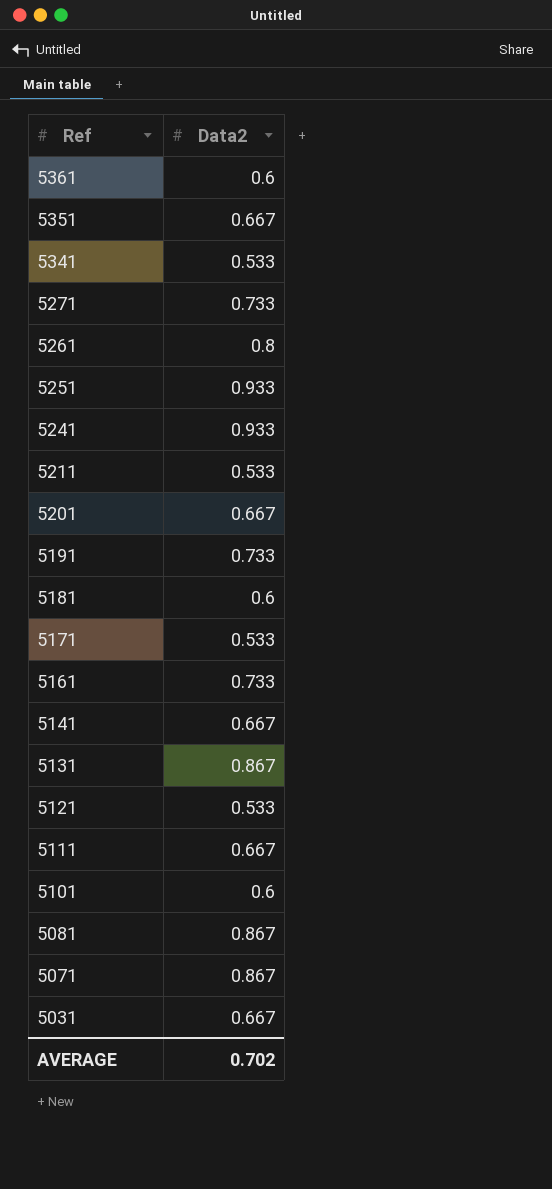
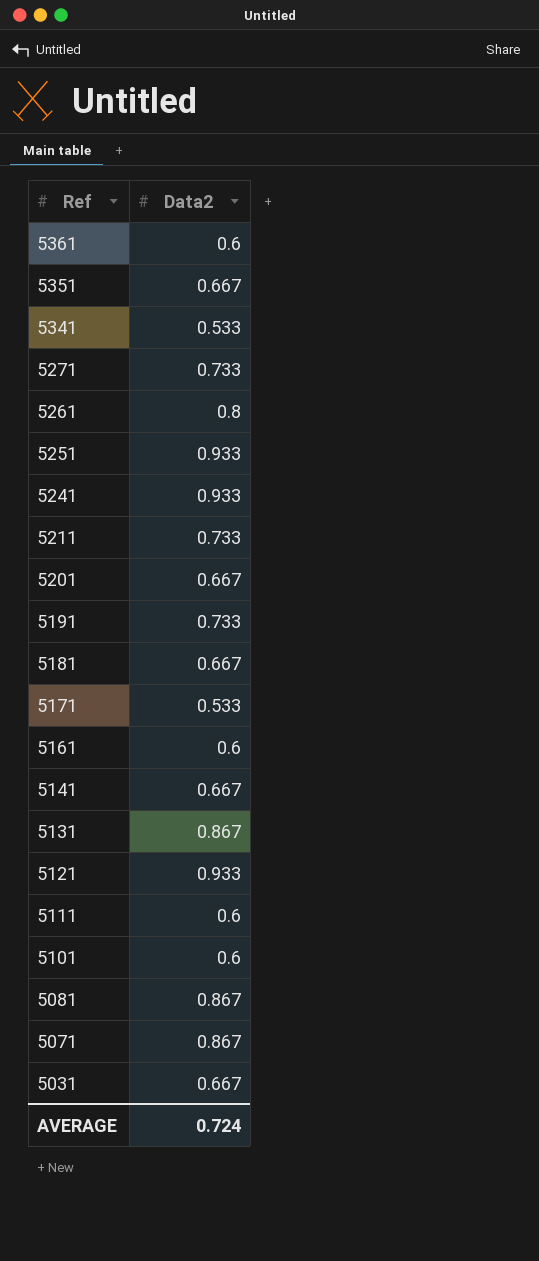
5211 | Data2: 0.533 -> 0.733
5181 | Data2: 0.6 -> 0.667
5161 | Data2: 0.733 -> 0.6
5121 | Data2: 0.533 -> 0.933
5111 | Data2: 0.667 -> 0.6
AVERAGE | Data2: 0.702 -> 0.724

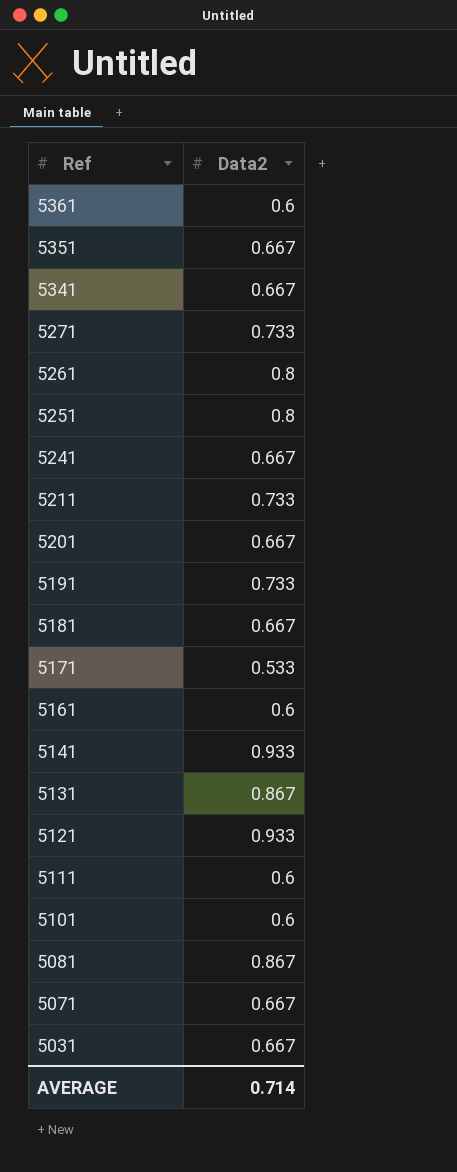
5341 | Data2: 0.533 -> 0.667
5251 | Data2: 0.933 -> 0.8
5241 | Data2: 0.933 -> 0.667
5141 | Data2: 0.667 -> 0.933
5071 | Data2: 0.867 -> 0.667
AVERAGE | Data2: 0.724 -> 0.714

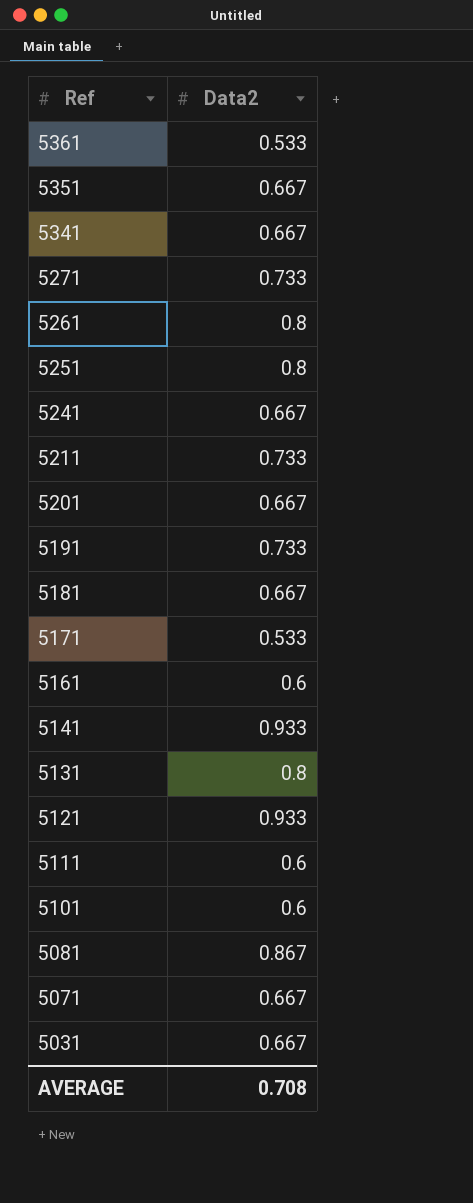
5361 | Data2: 0.6 -> 0.533
5131 | Data2: 0.867 -> 0.8
AVERAGE | Data2: 0.714 -> 0.708

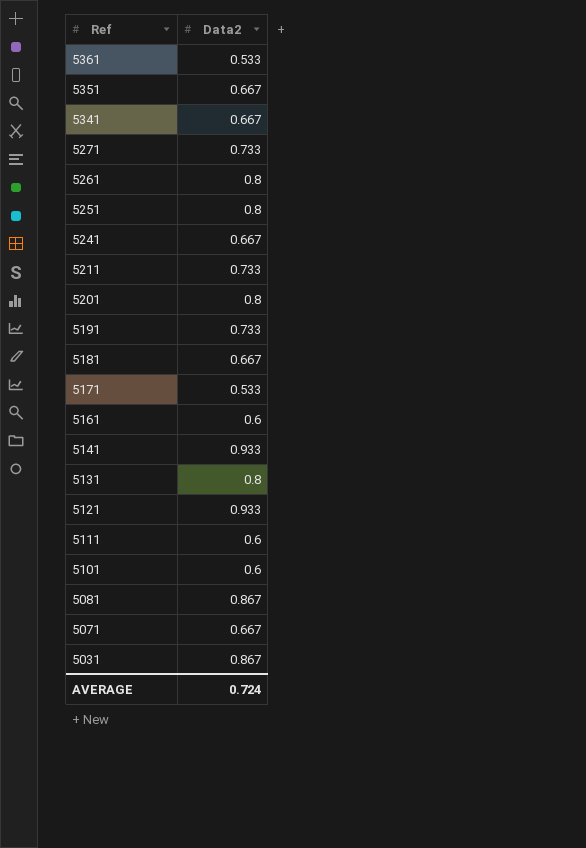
5201 | Data2: 0.667 -> 0.8
5031 | Data2: 0.667 -> 0.867
AVERAGE | Data2: 0.708 -> 0.724

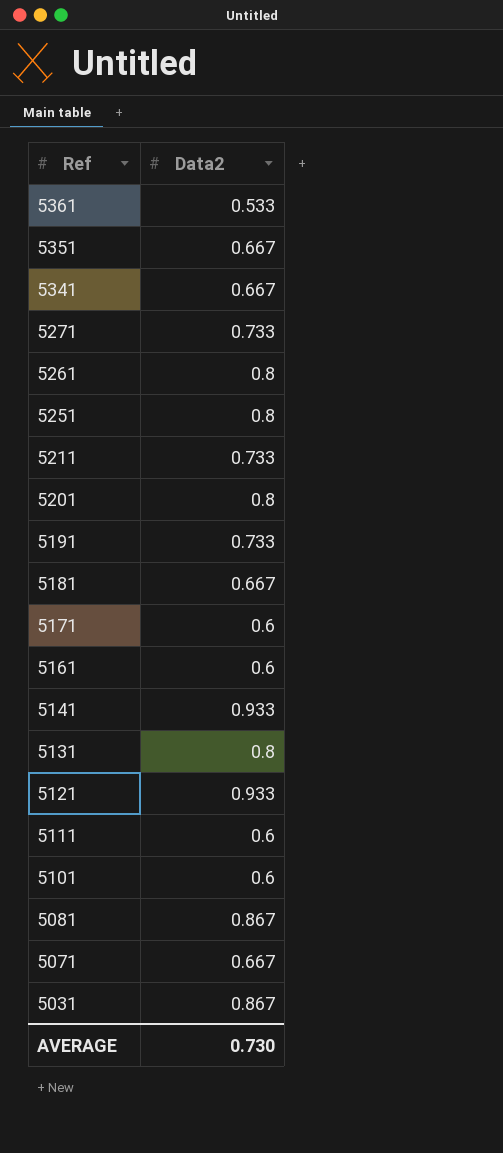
row 5241: 0.667 -> none
5171 | Data2: 0.533 -> 0.6
AVERAGE | Data2: 0.724 -> 0.730

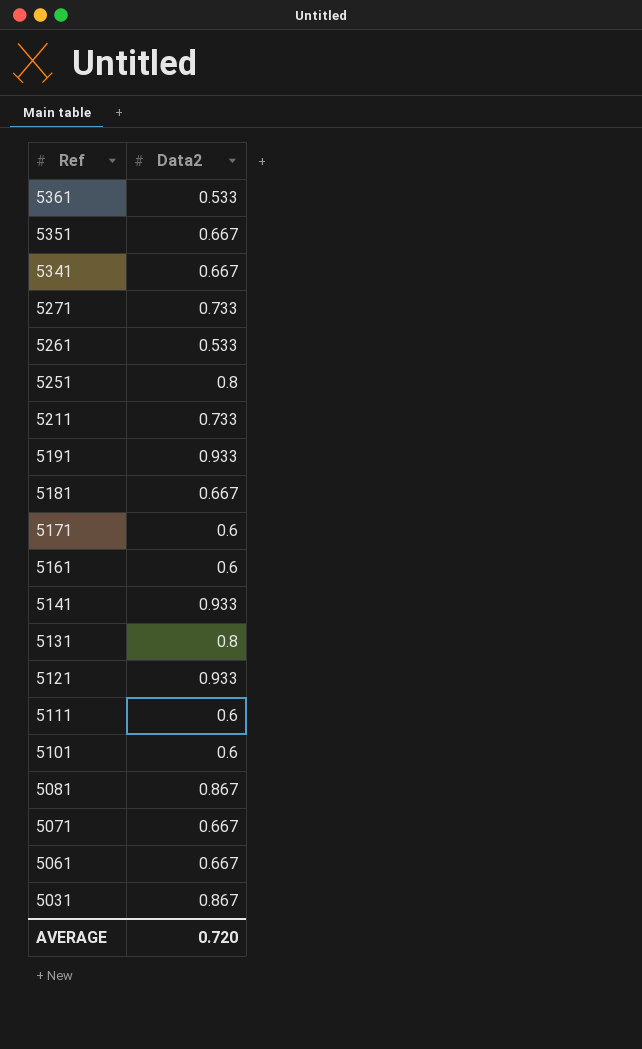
row 5201: 0.8 -> none
5261 | Data2: 0.8 -> 0.533
5191 | Data2: 0.733 -> 0.933
row 5061: none -> 0.667
AVERAGE | Data2: 0.730 -> 0.720

